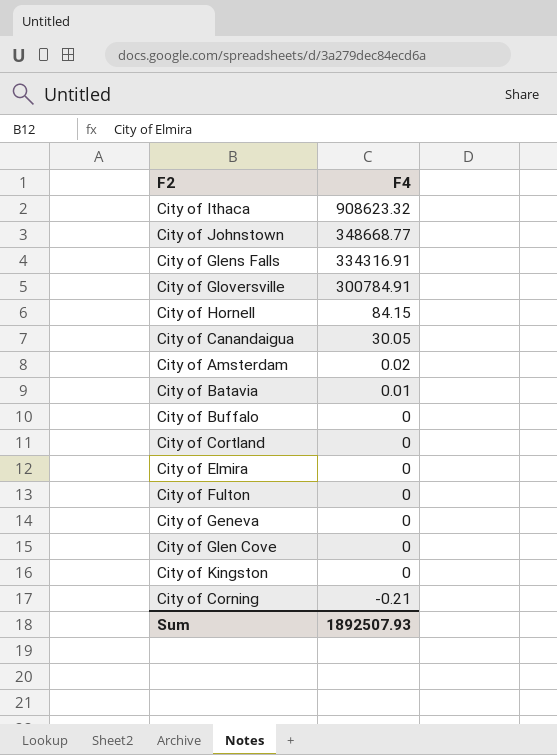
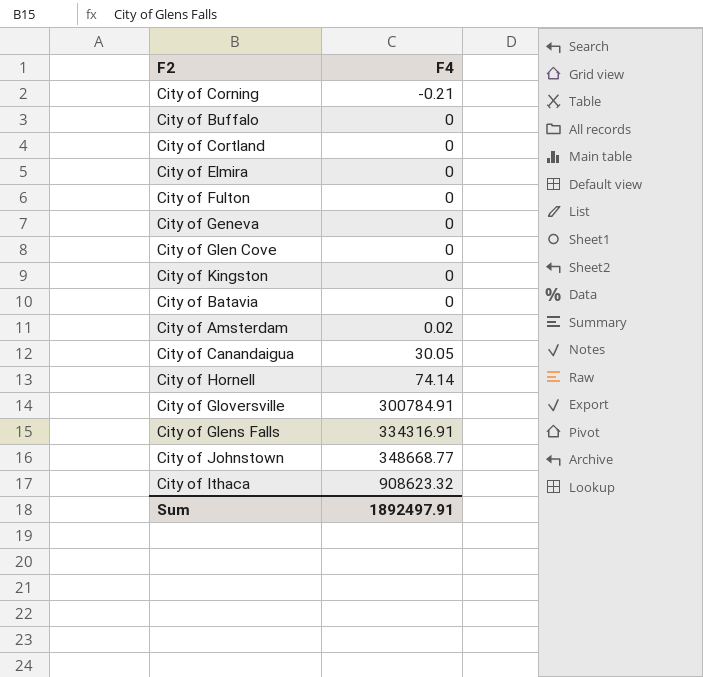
row order: F4 descending -> F4 ascending
City of Batavia | F4: 0.01 -> 0
City of Hornell | F4: 84.15 -> 74.14
Sum | F4: 1892507.93 -> 1892497.91

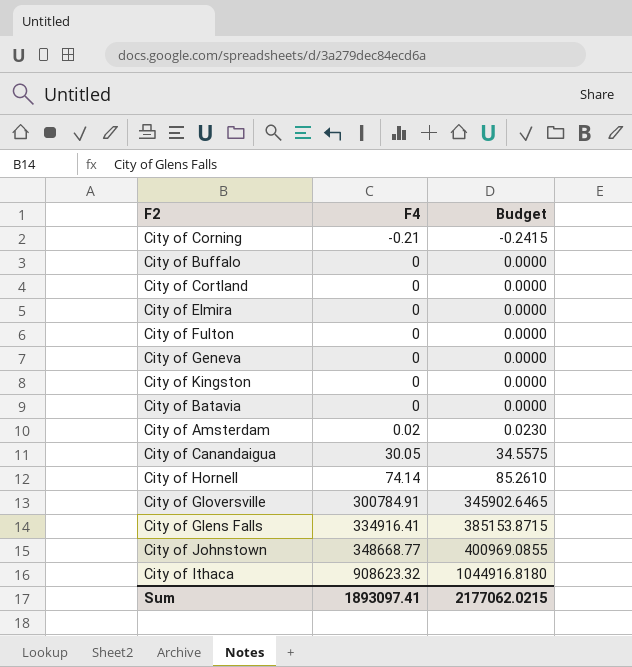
column Budget | formula: none -> [F4] * 1.15
row City of Glen Cove: 0 -> none
City of Glens Falls | F4: 334316.91 -> 334916.41
Sum | F4: 1892497.91 -> 1893097.41

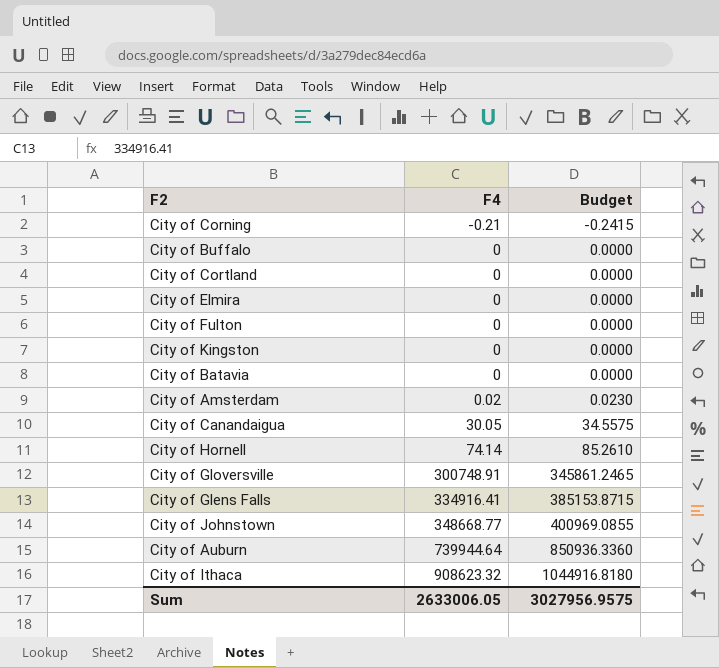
row City of Geneva: 0 | 0.0000 -> none
City of Gloversville | F4: 300784.91 -> 300748.91
City of Gloversville | Budget: 345902.6465 -> 345861.2465
row City of Auburn: none -> 739944.64 | 850936.3360
Sum | F4: 1893097.41 -> 2633006.05
Sum | Budget: 2177062.0215 -> 3027956.9575

